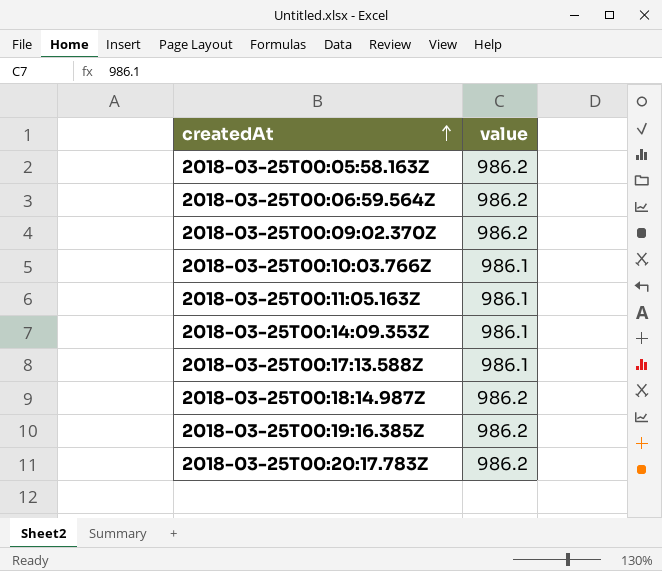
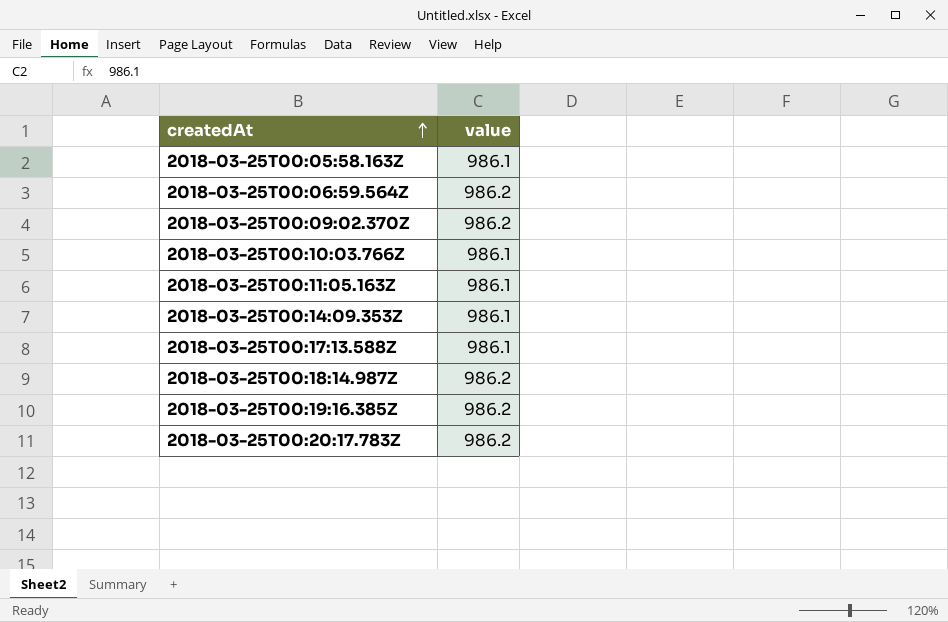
2018-03-25T00:05:58.163Z | value: 986.2 -> 986.1

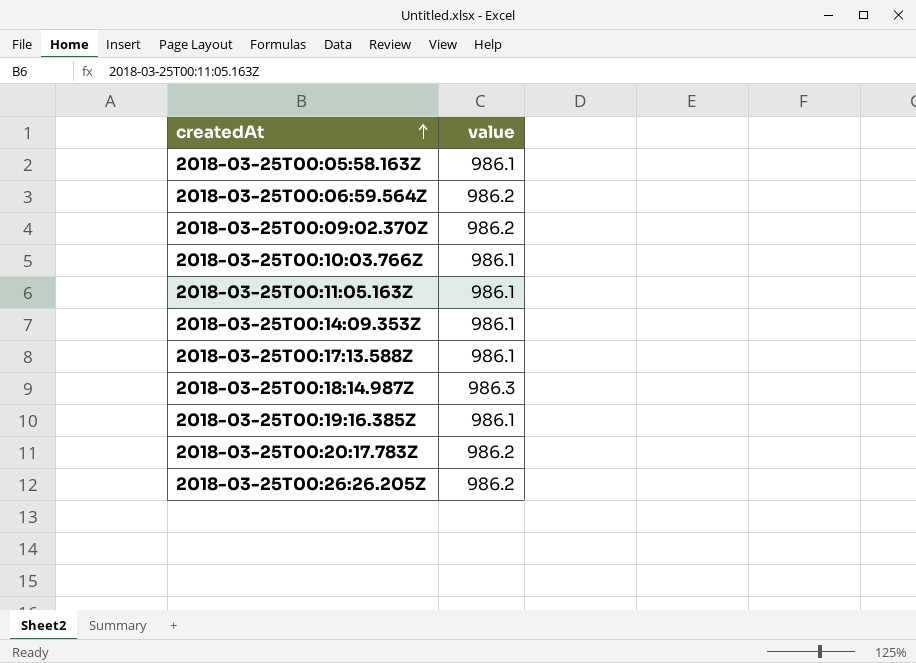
2018-03-25T00:18:14.987Z | value: 986.2 -> 986.3
2018-03-25T00:19:16.385Z | value: 986.2 -> 986.1
row 2018-03-25T00:26:26.205Z: none -> 986.2

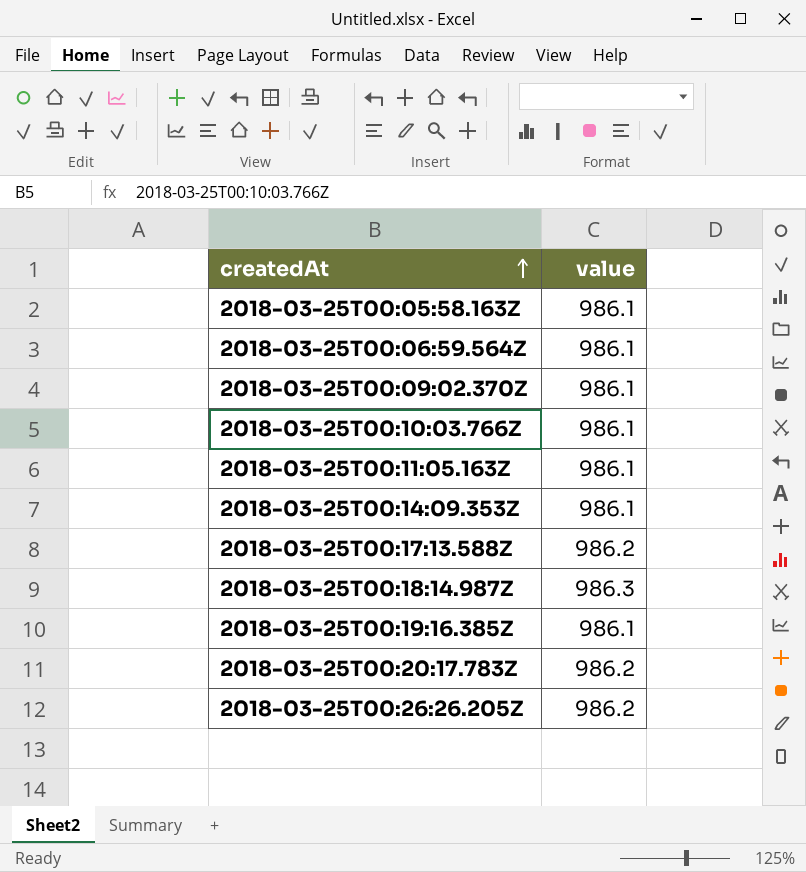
2018-03-25T00:06:59.564Z | value: 986.2 -> 986.1
2018-03-25T00:09:02.370Z | value: 986.2 -> 986.1
2018-03-25T00:17:13.588Z | value: 986.1 -> 986.2

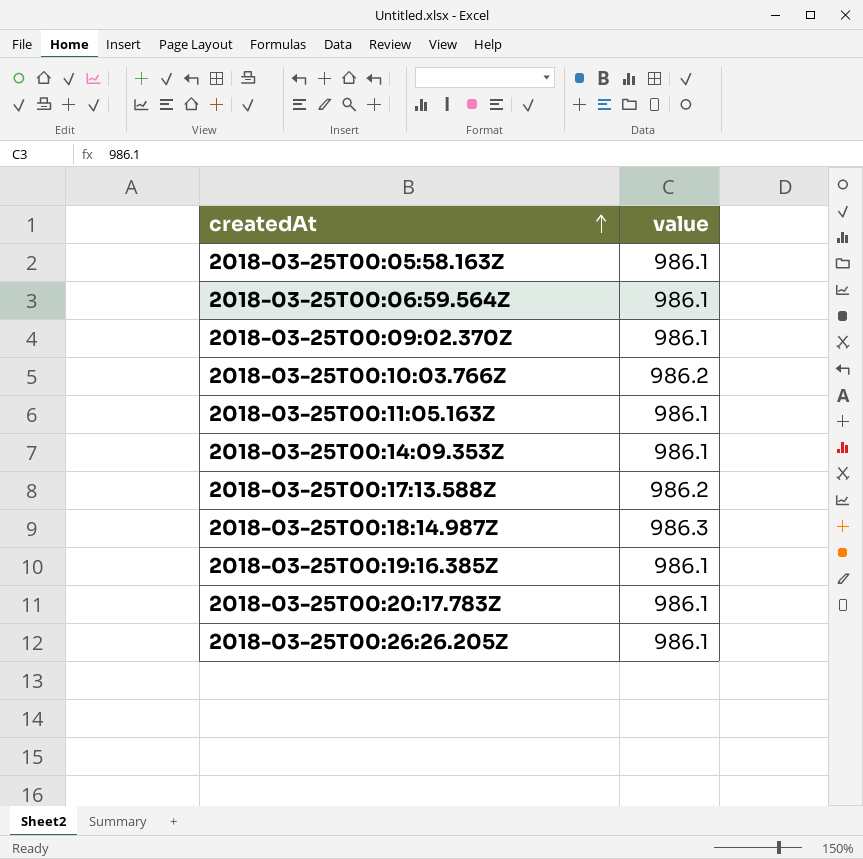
2018-03-25T00:10:03.766Z | value: 986.1 -> 986.2
2018-03-25T00:20:17.783Z | value: 986.2 -> 986.1
2018-03-25T00:26:26.205Z | value: 986.2 -> 986.1

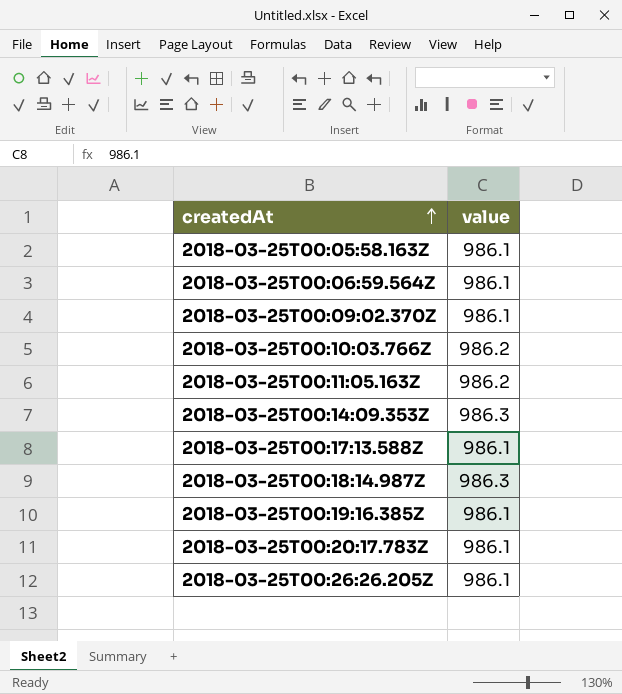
2018-03-25T00:11:05.163Z | value: 986.1 -> 986.2
2018-03-25T00:14:09.353Z | value: 986.1 -> 986.3
2018-03-25T00:17:13.588Z | value: 986.2 -> 986.1

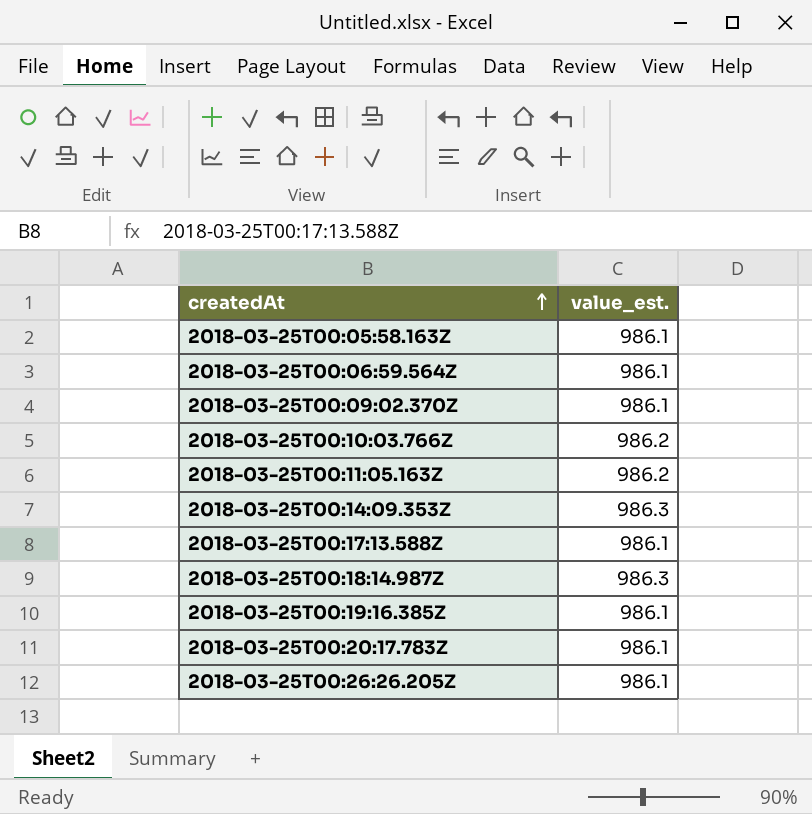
column name: value -> value_est.

